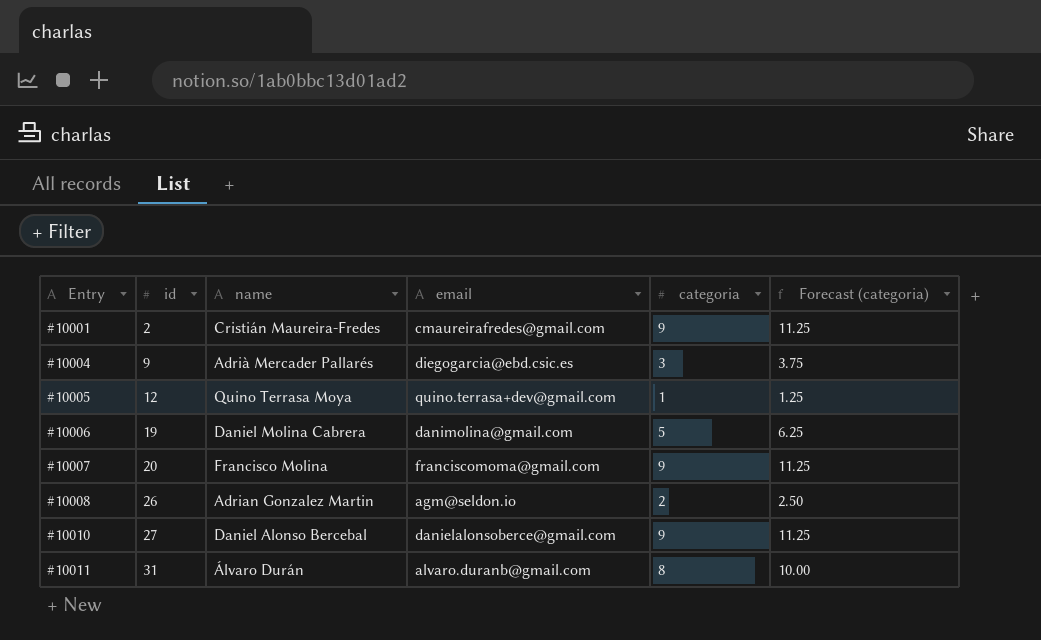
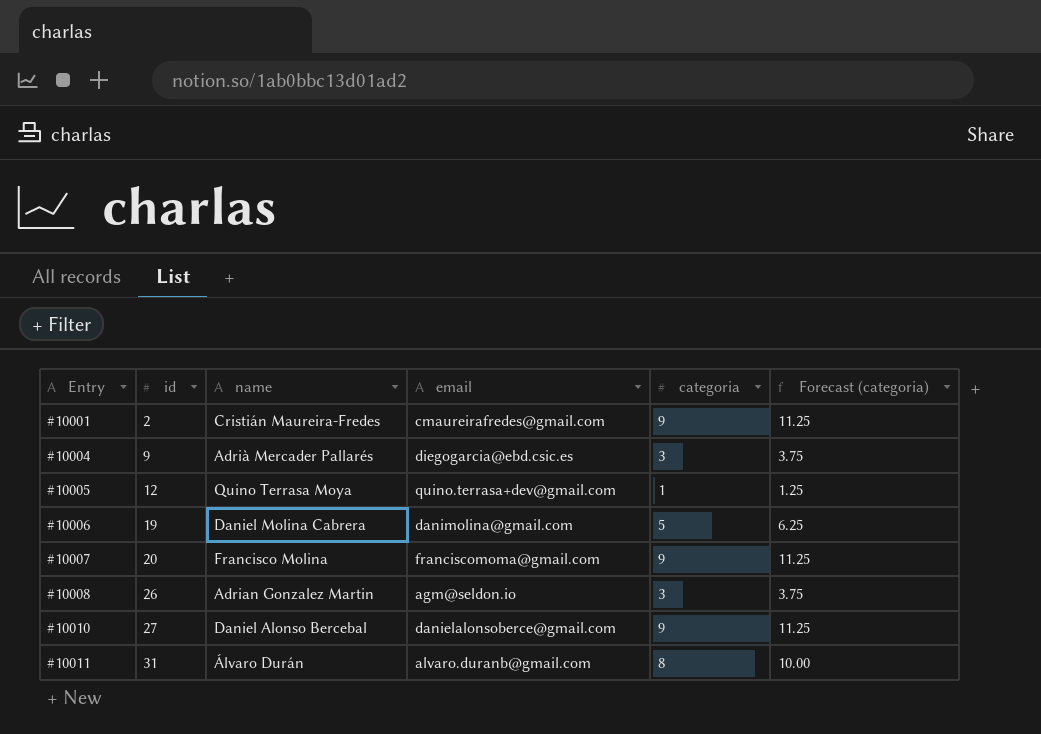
#10008 | categoria: 2 -> 3
#10008 | Forecast (categoria): 2.50 -> 3.75

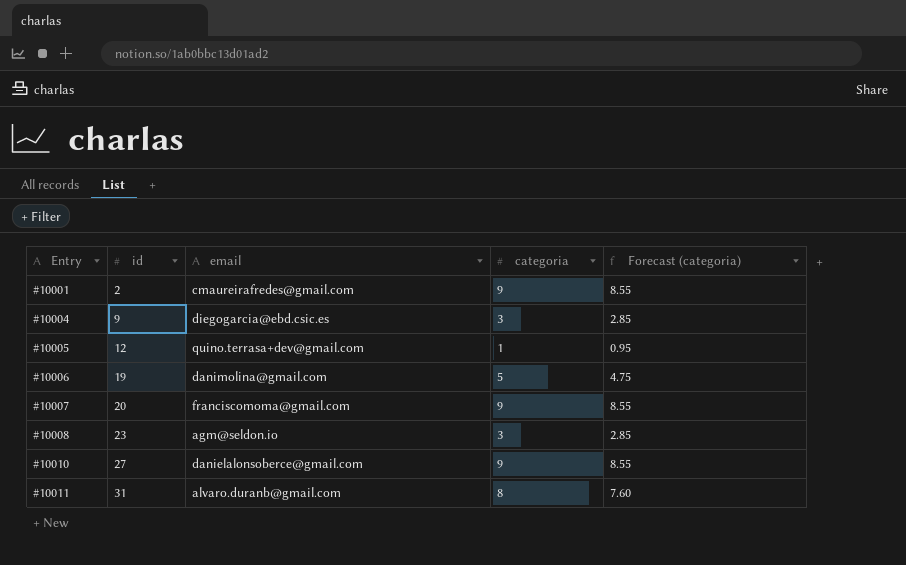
column name | position: 3 -> none
column Forecast (categoria) | formula: [categoria] * 1.25 -> [categoria] * 0.95
#10008 | id: 26 -> 23

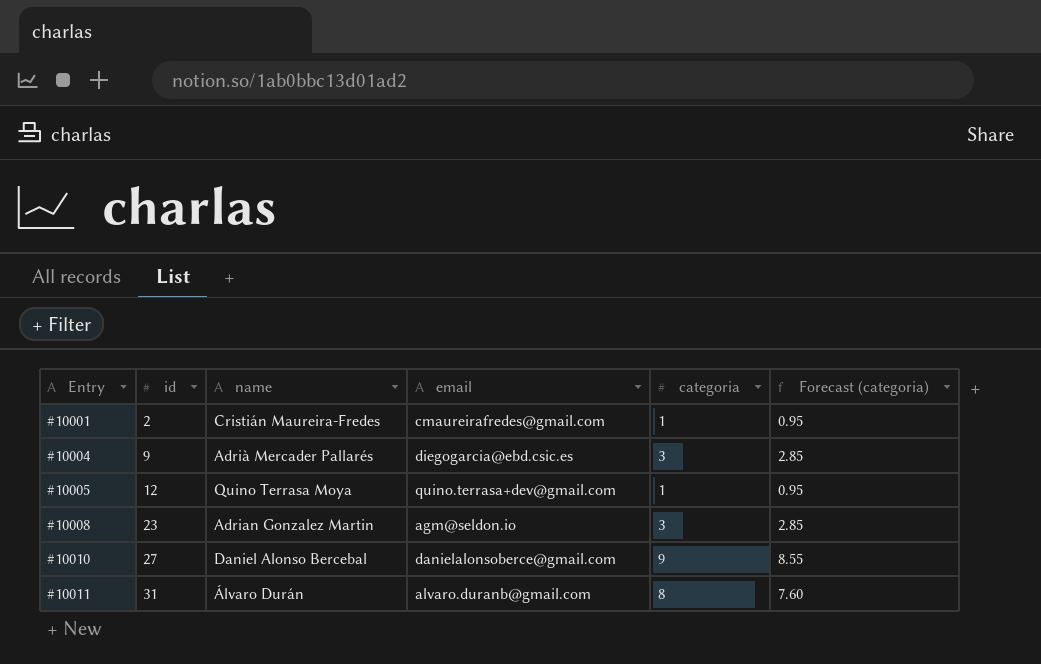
column name | position: none -> 3
row #10006: 19 | danimolina@gmail.com | 5 | 4.75 -> none
row #10007: 20 | franciscomoma@gmail.com | 9 | 8.55 -> none
#10001 | categoria: 9 -> 1
#10001 | Forecast (categoria): 8.55 -> 0.95

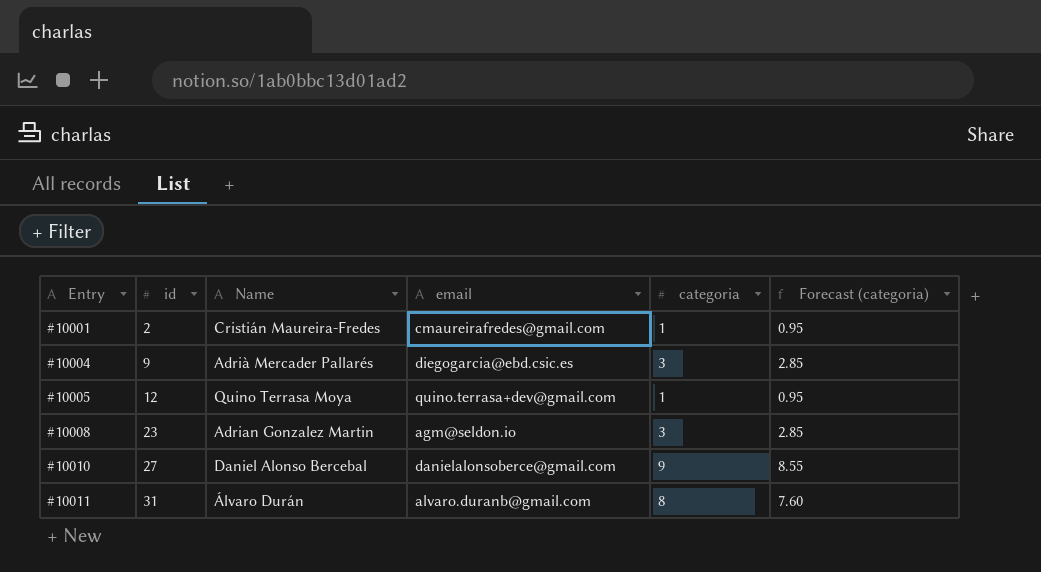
column name: name -> Name

